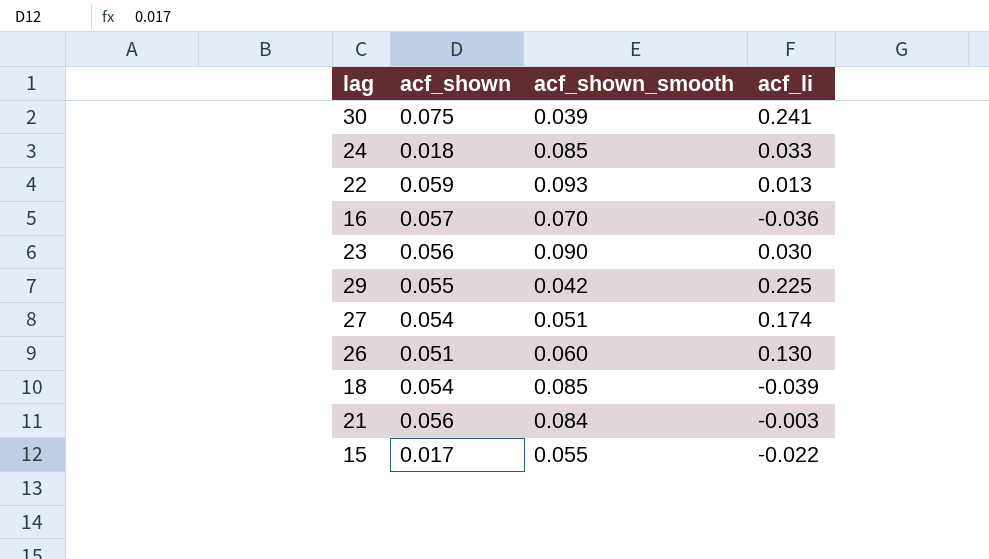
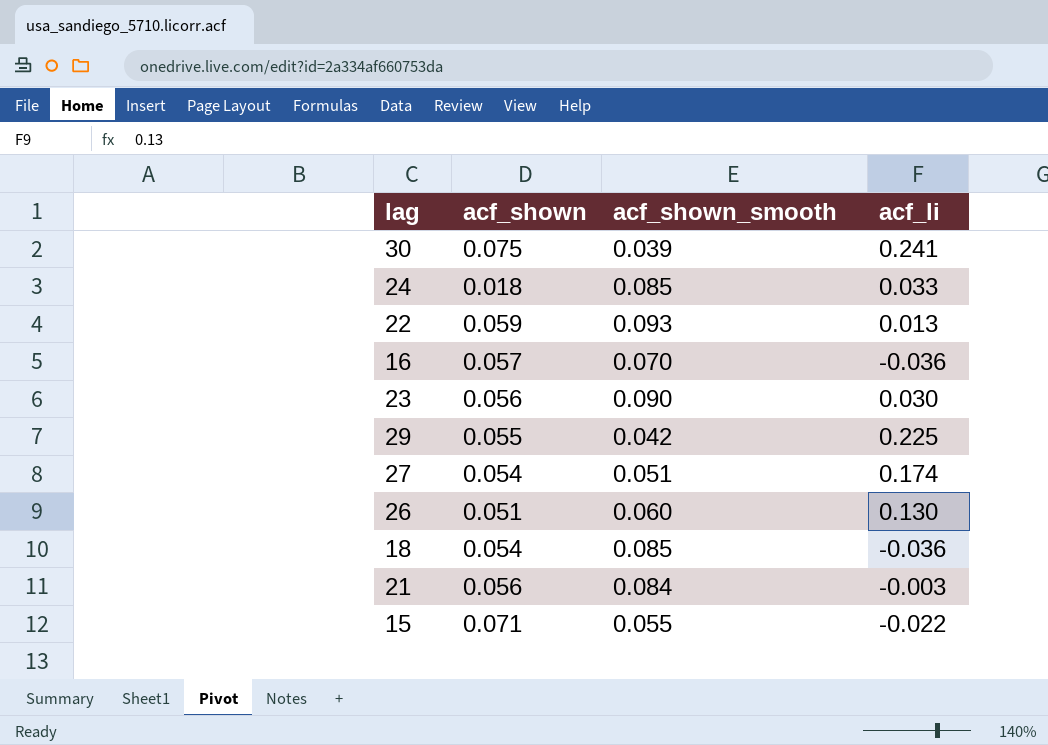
18 | acf_li: -0.039 -> -0.036
15 | acf_shown: 0.017 -> 0.071

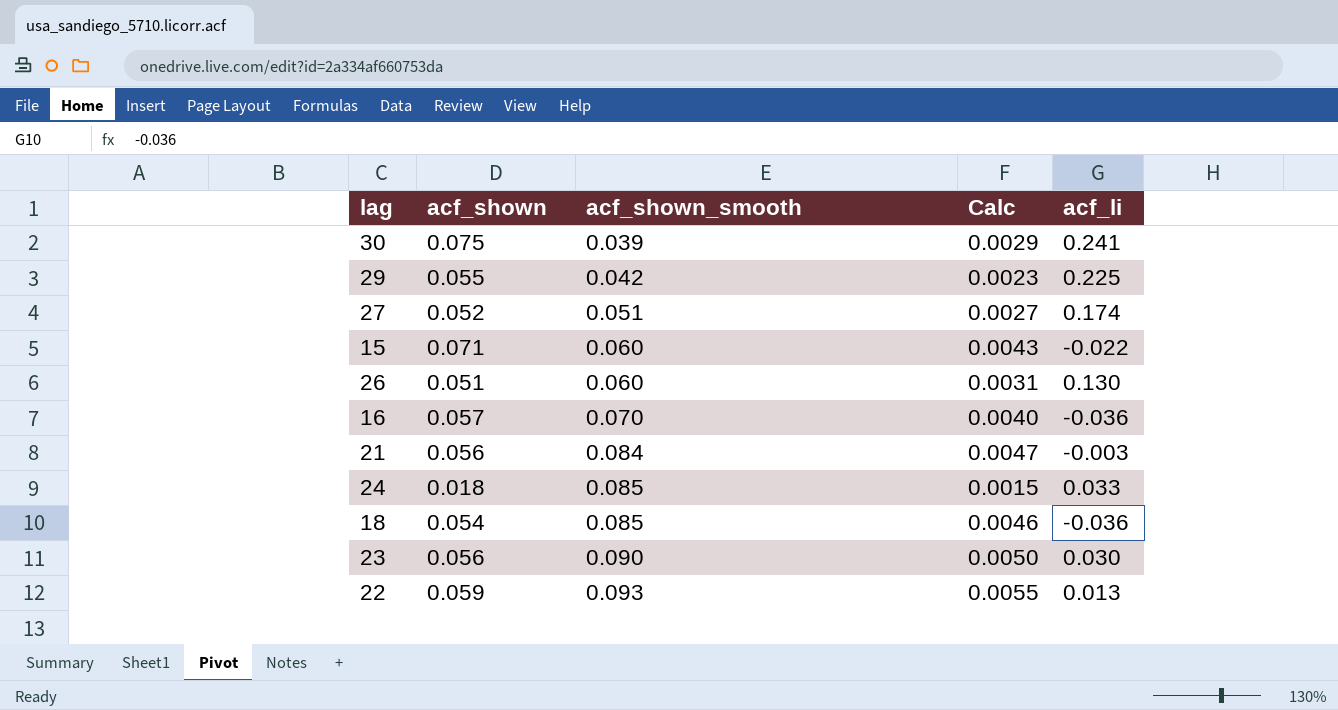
row order: none -> acf_shown_smooth ascending
column Calc | formula: none -> [acf_shown] * [acf_shown_smooth]
27 | acf_shown: 0.054 -> 0.052
15 | acf_shown_smooth: 0.055 -> 0.060

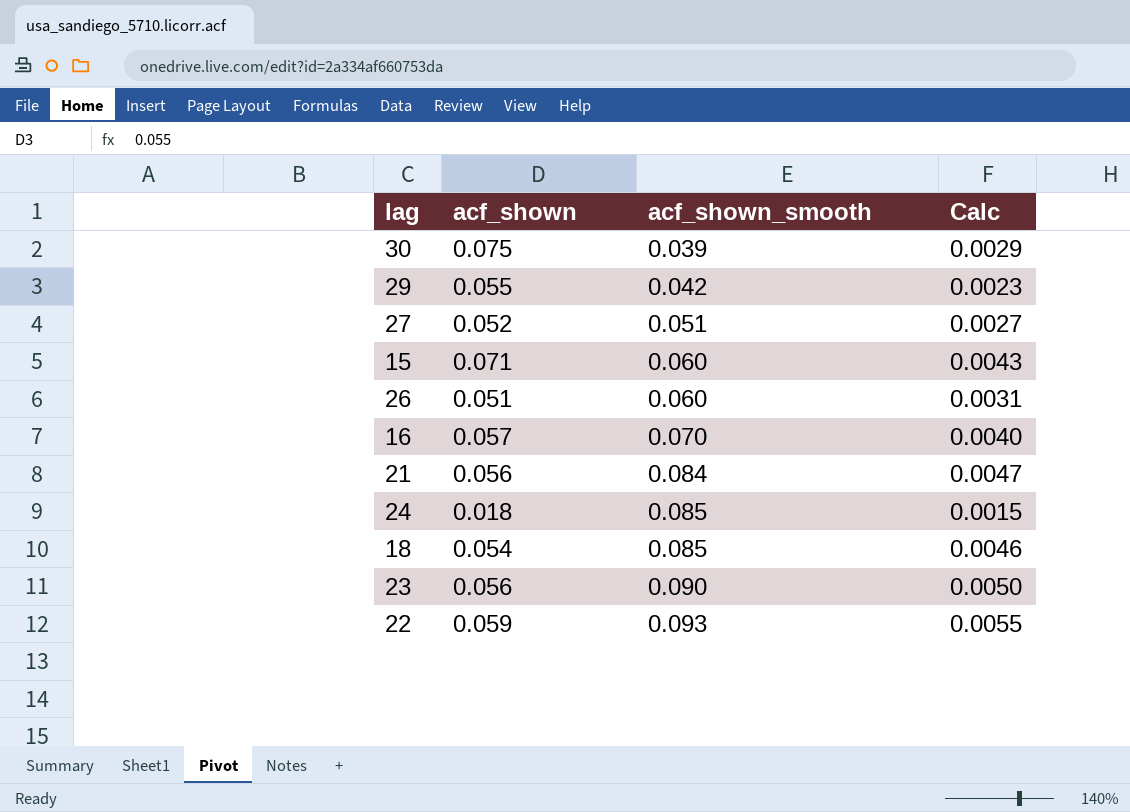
column acf_li | position: 5 -> none

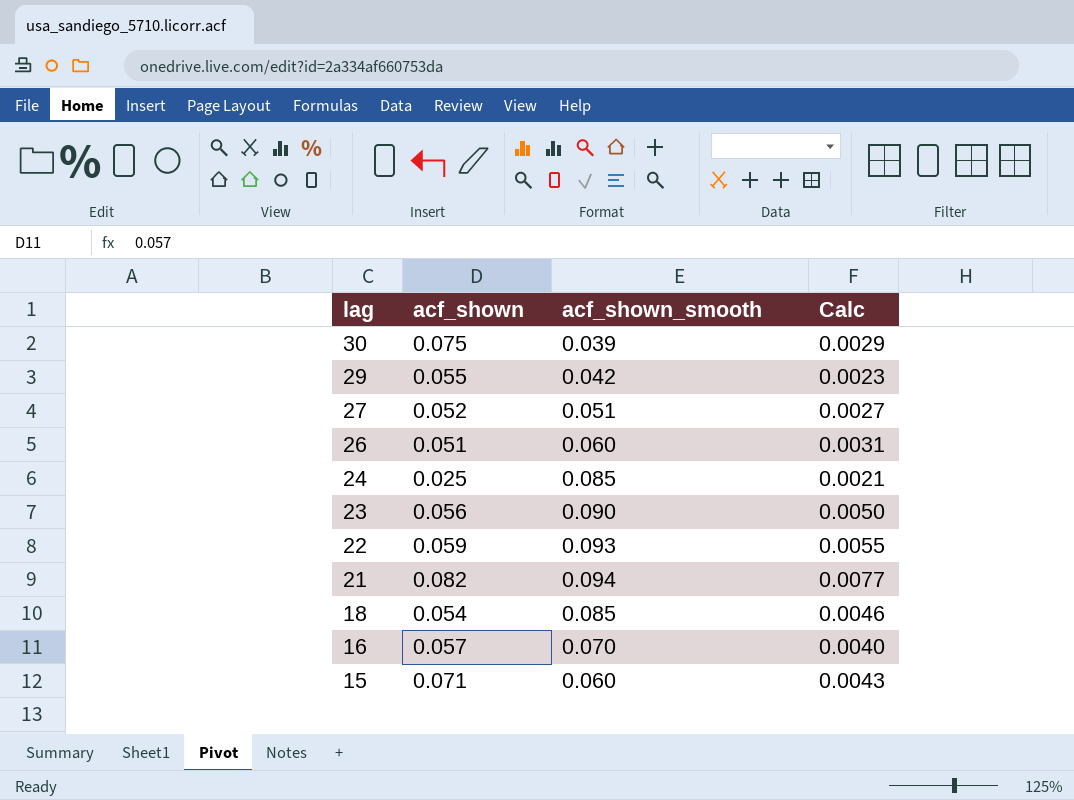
row order: acf_shown_smooth ascending -> lag descending
24 | acf_shown: 0.018 -> 0.025
24 | Calc: 0.0015 -> 0.0021
21 | acf_shown: 0.056 -> 0.082
21 | acf_shown_smooth: 0.084 -> 0.094
21 | Calc: 0.0047 -> 0.0077

